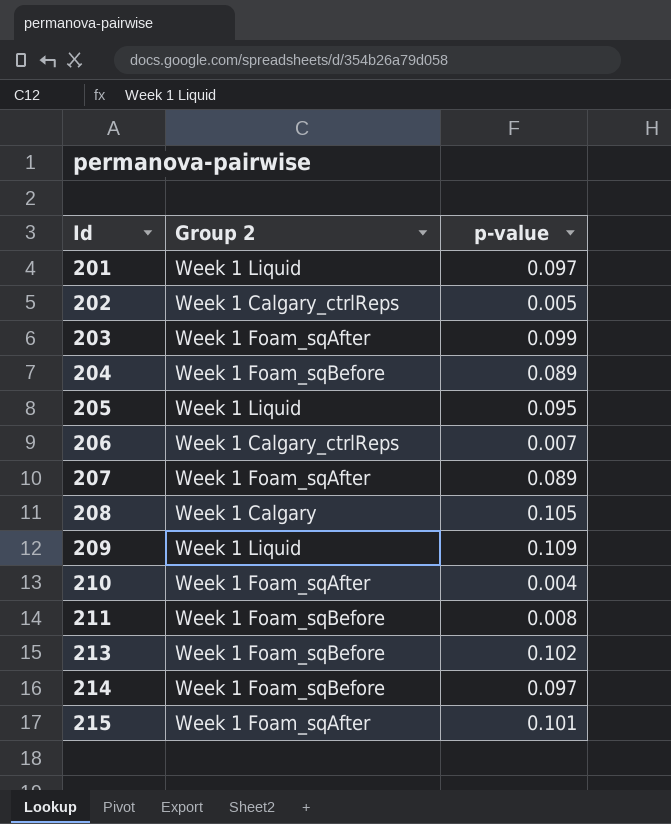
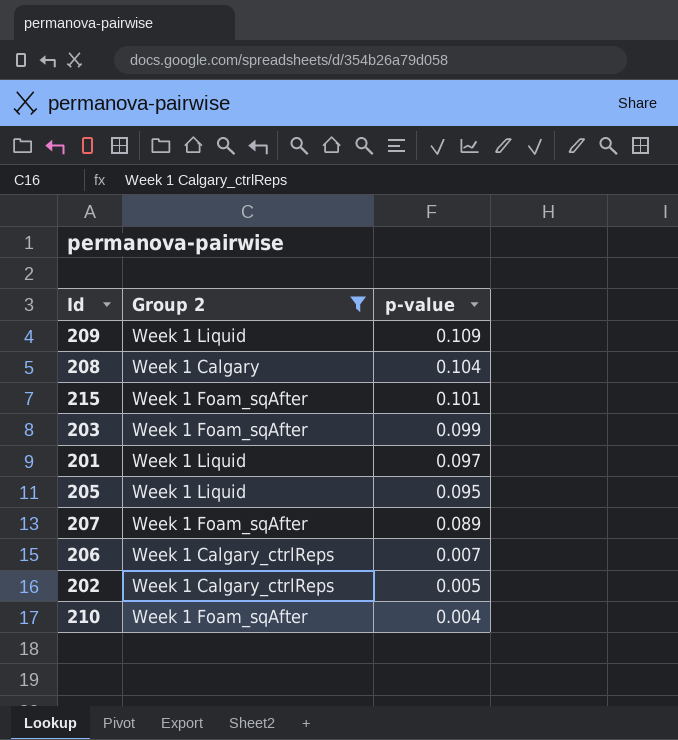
filter: none -> Group 2 != Week 1 Foam_sqBefore
row order: Id ascending -> p-value descending
208 | p-value: 0.105 -> 0.104

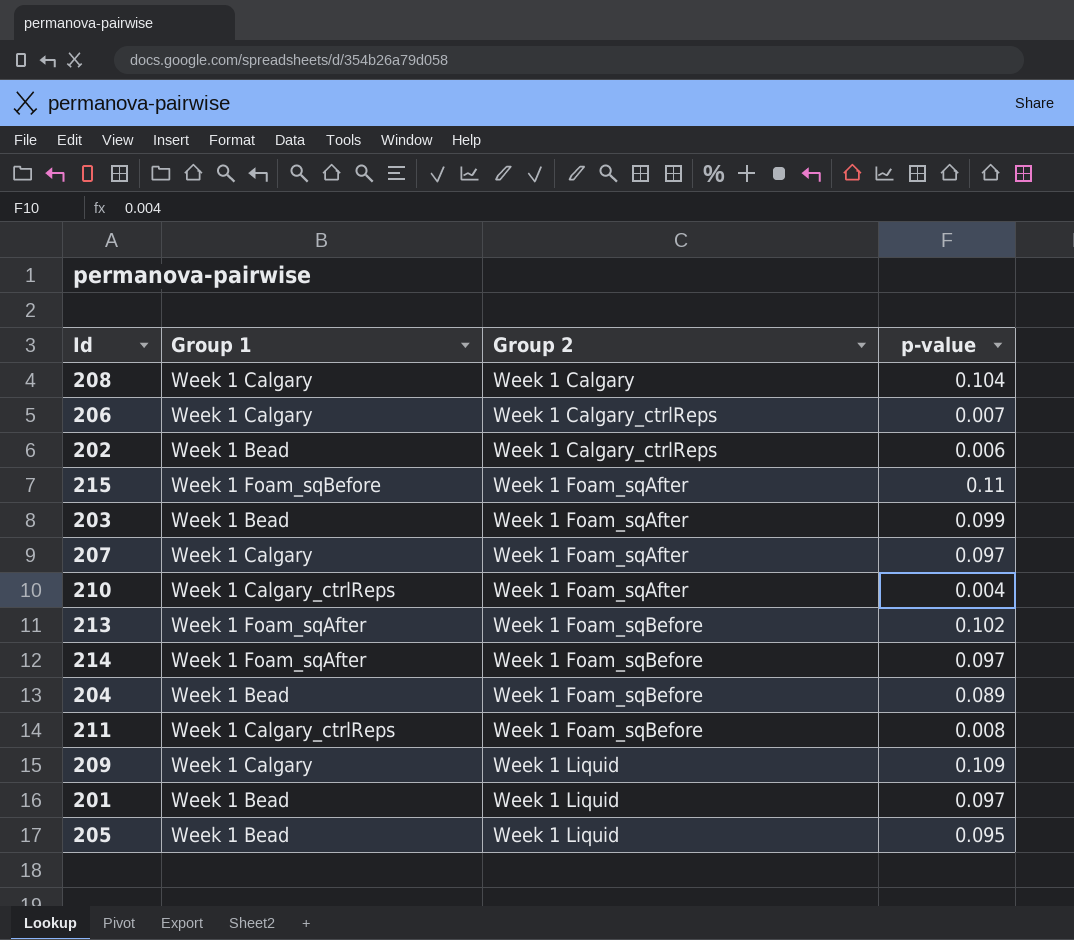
filter: Group 2 != Week 1 Foam_sqBefore -> none
row order: p-value descending -> Group 2 ascending
column Group 1 | position: none -> 2
202 | p-value: 0.005 -> 0.006
215 | p-value: 0.101 -> 0.11
207 | p-value: 0.089 -> 0.097

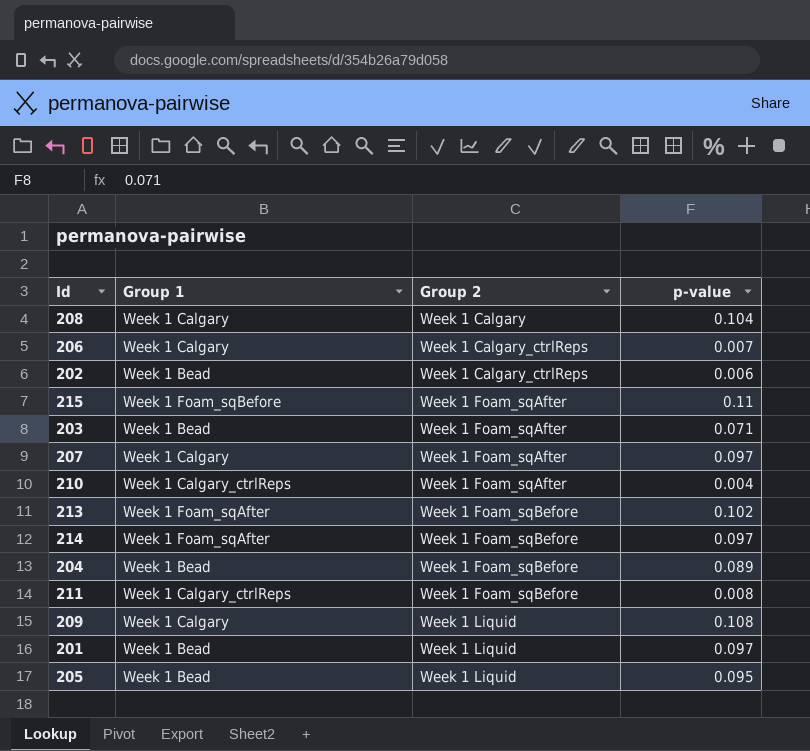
203 | p-value: 0.099 -> 0.071
209 | p-value: 0.109 -> 0.108

